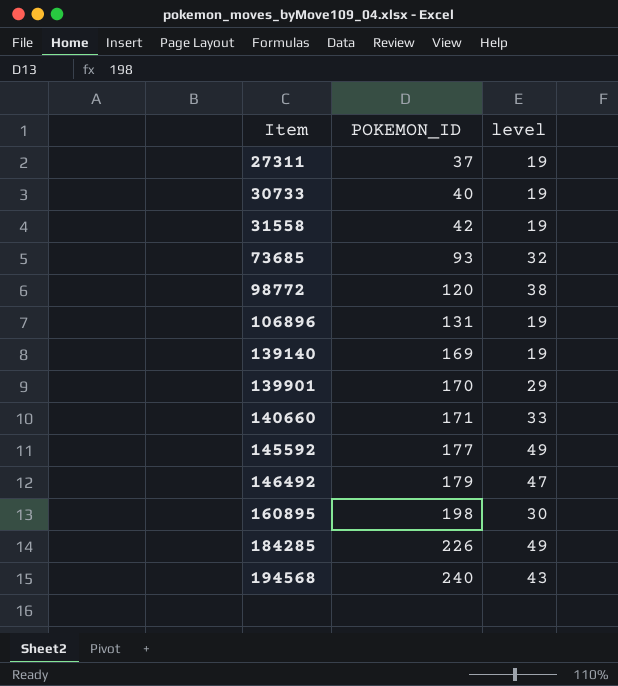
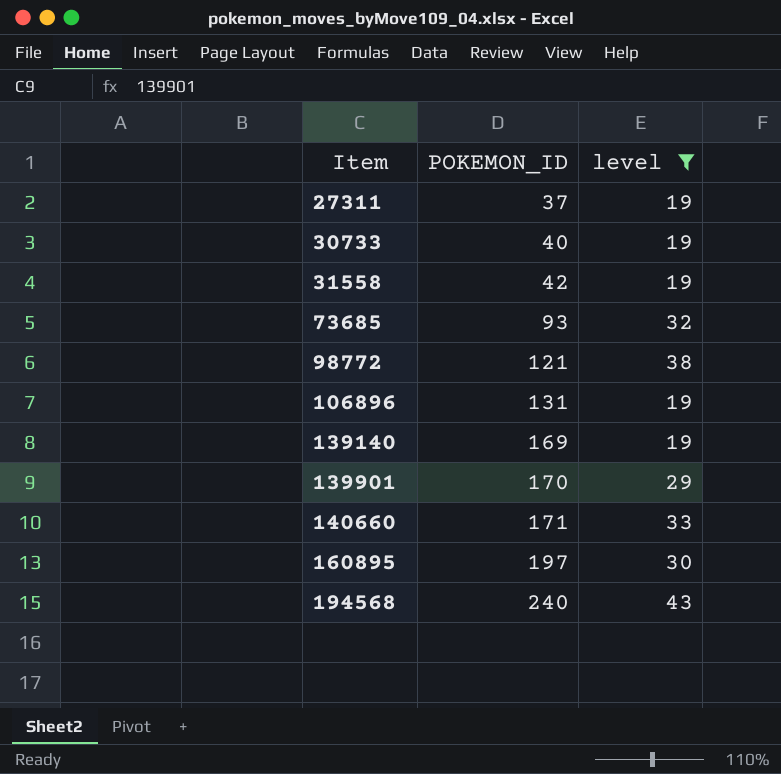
filter: none -> level <= 43
98772 | POKEMON_ID: 120 -> 121
160895 | POKEMON_ID: 198 -> 197

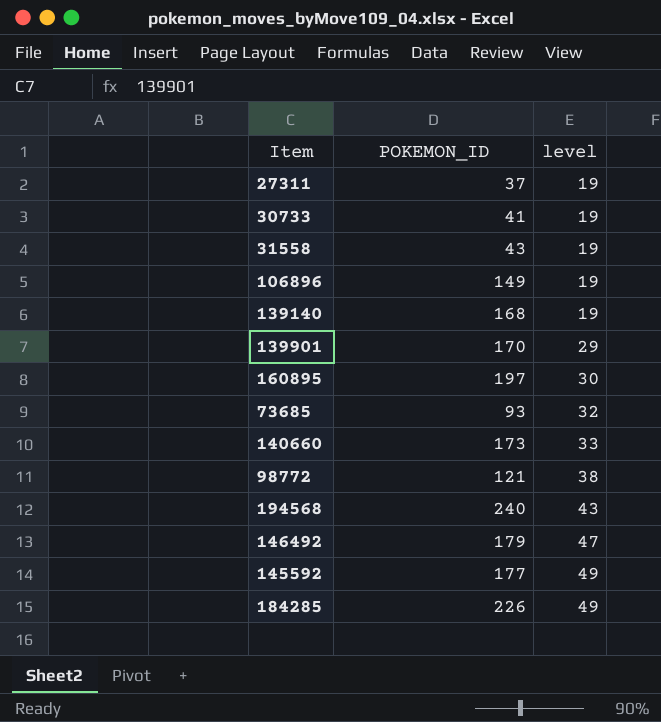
filter: level <= 43 -> none
row order: Item ascending -> level ascending
30733 | POKEMON_ID: 40 -> 41
31558 | POKEMON_ID: 42 -> 43
106896 | POKEMON_ID: 131 -> 149
139140 | POKEMON_ID: 169 -> 168
140660 | POKEMON_ID: 171 -> 173

